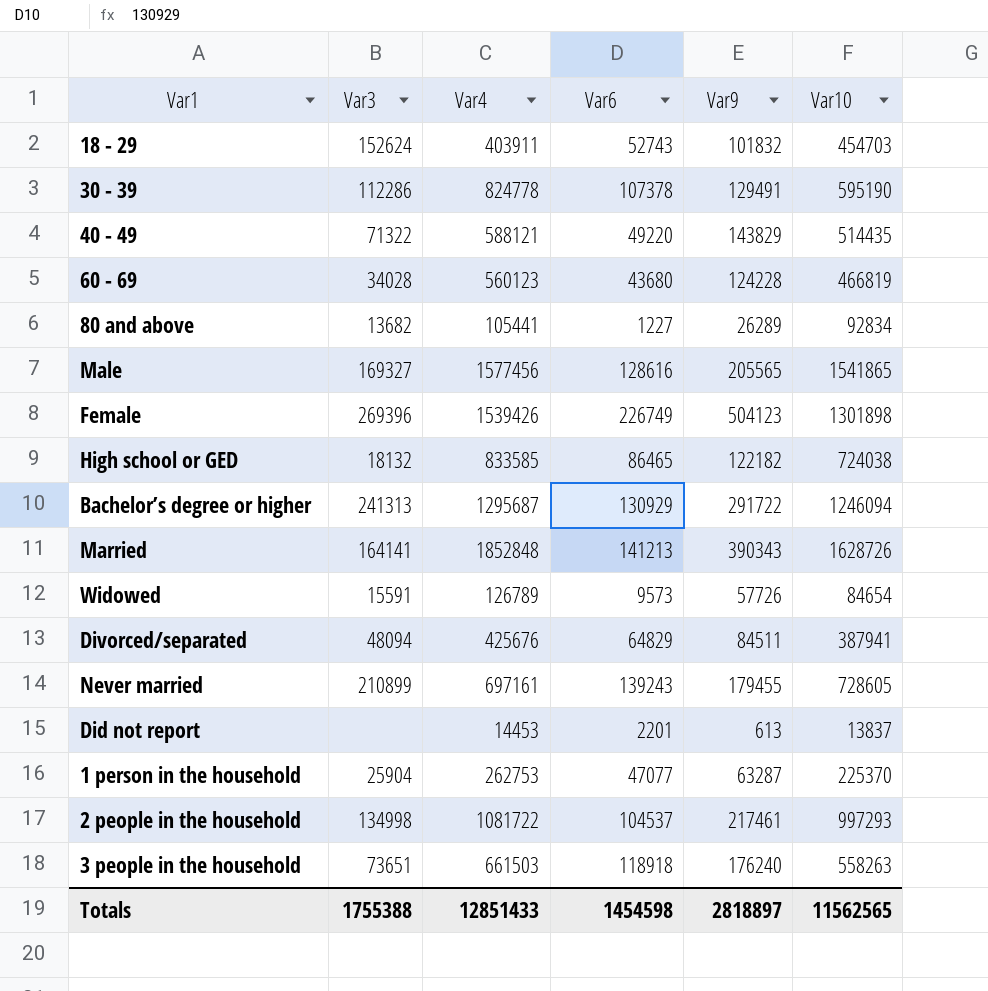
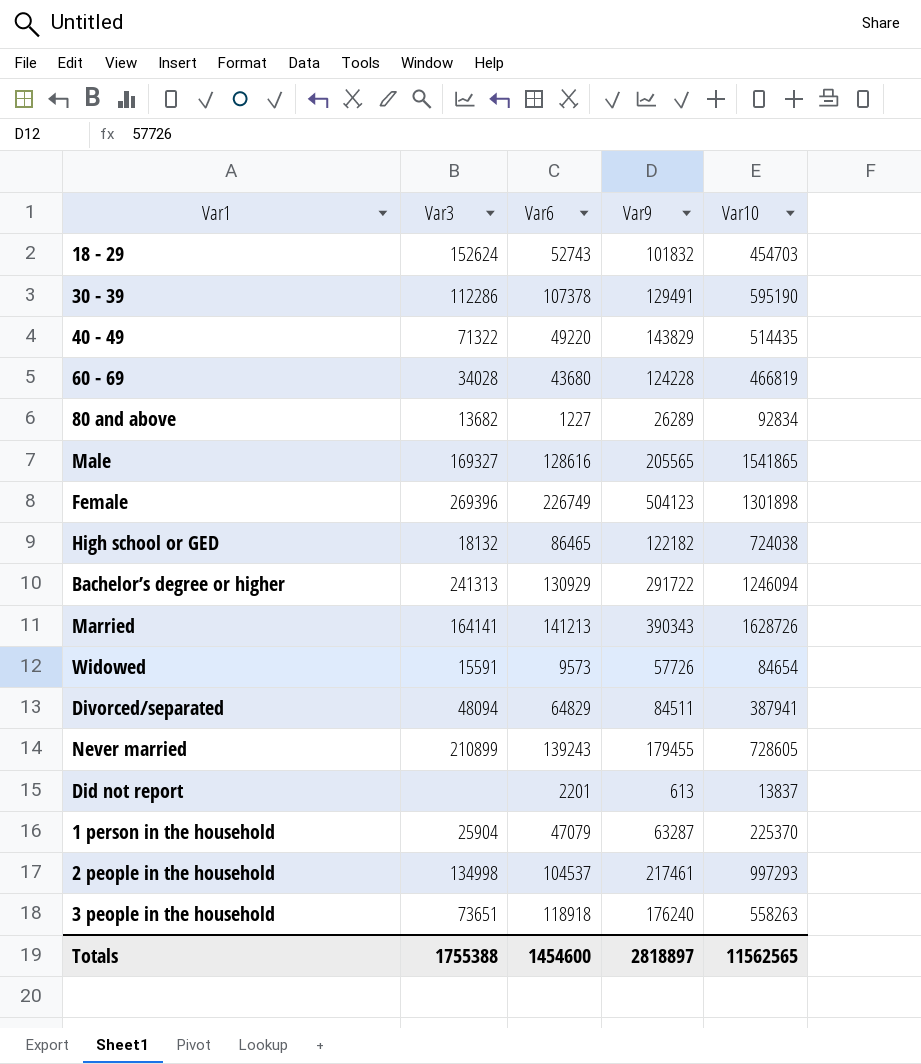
column Var4 | position: 3 -> none
1 person in the household | Var6: 47077 -> 47079
Totals | Var6: 1454598 -> 1454600

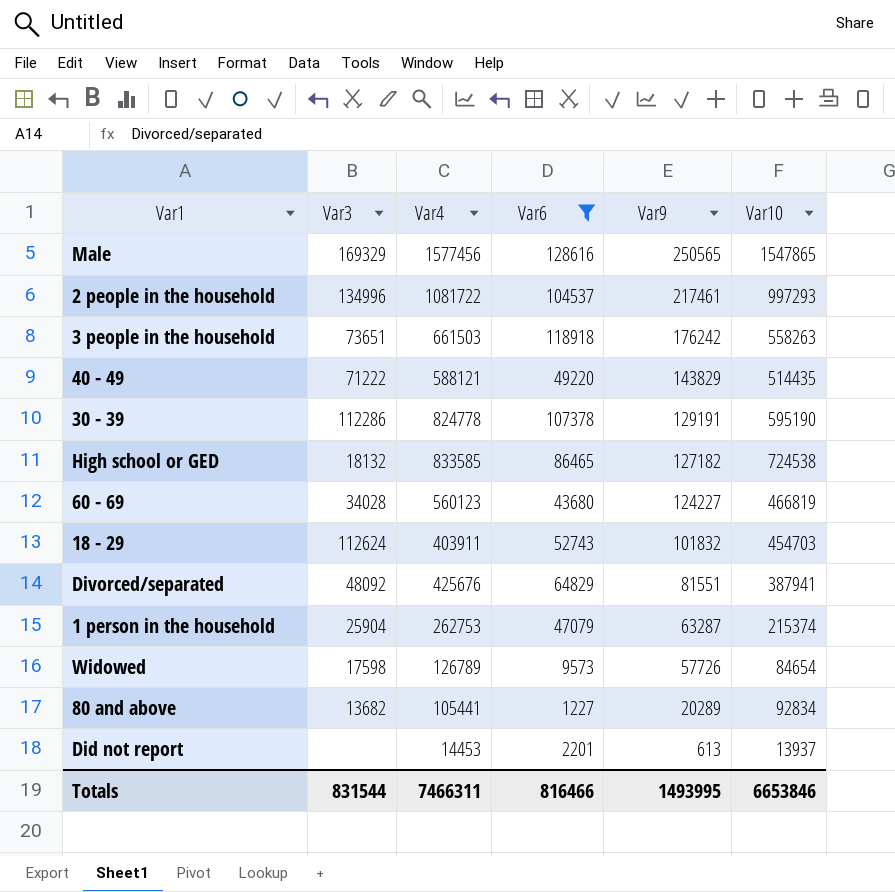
filter: none -> Var6 <= 128616
row order: none -> Var9 descending
column Var4 | position: none -> 3
Male | Var3: 169327 -> 169329
Male | Var9: 205565 -> 250565
Male | Var10: 1541865 -> 1547865
2 people in the household | Var3: 134998 -> 134996
3 people in the household | Var9: 176240 -> 176242
40 - 49 | Var3: 71322 -> 71222
30 - 39 | Var9: 129491 -> 129191
High school or GED | Var9: 122182 -> 127182
High school or GED | Var10: 724038 -> 724538
60 - 69 | Var9: 124228 -> 124227
18 - 29 | Var3: 152624 -> 112624
Divorced/separated | Var3: 48094 -> 48092
Divorced/separated | Var9: 84511 -> 81551
1 person in the household | Var10: 225370 -> 215374
Widowed | Var3: 15591 -> 17598
80 and above | Var9: 26289 -> 20289
Did not report | Var10: 13837 -> 13937
Totals | Var3: 1755388 -> 831544
Totals | Var6: 1454600 -> 816466
Totals | Var9: 2818897 -> 1493995
Totals | Var10: 11562565 -> 6653846

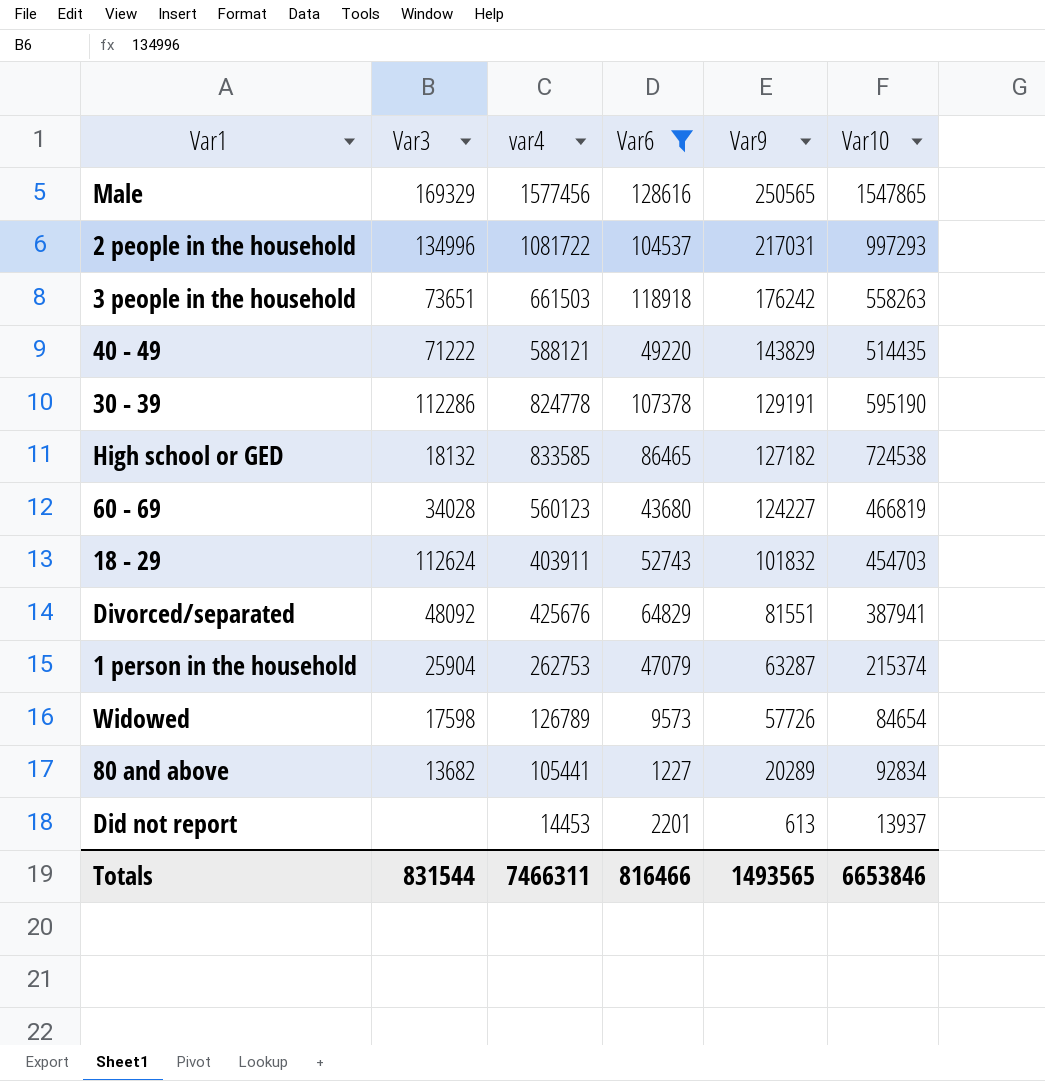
column name: Var4 -> var4
2 people in the household | Var9: 217461 -> 217031
Totals | Var9: 1493995 -> 1493565

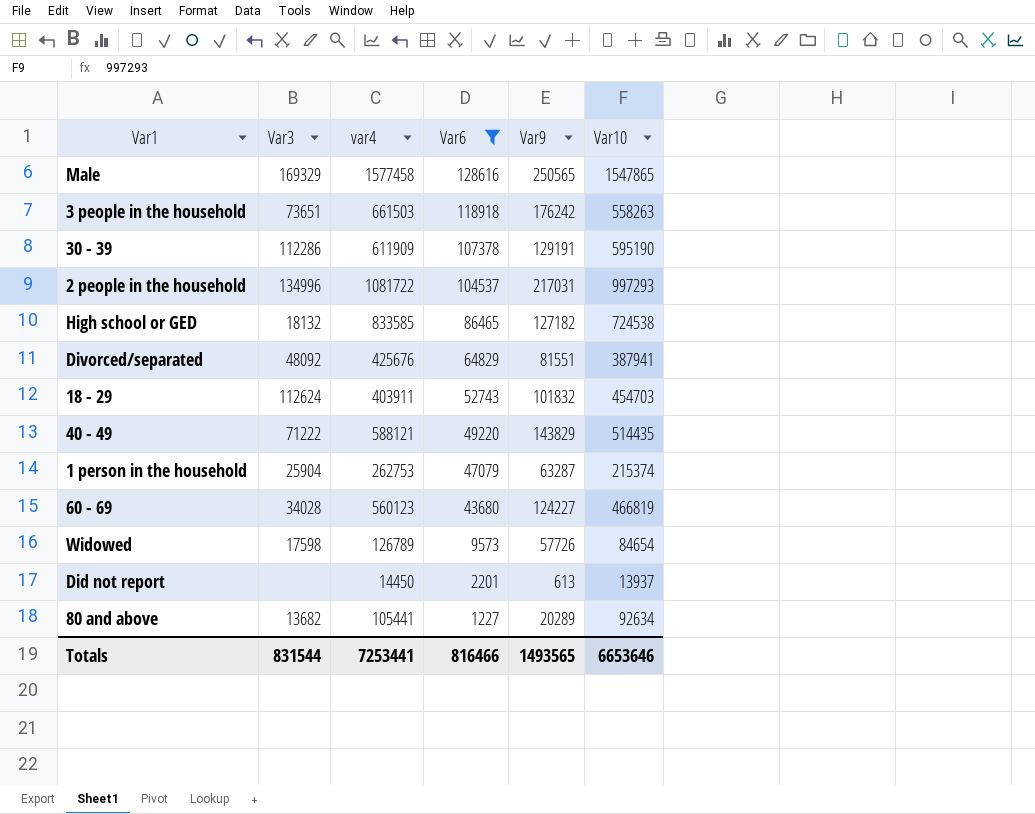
row order: Var9 descending -> Var6 descending
Male | var4: 1577456 -> 1577458
30 - 39 | var4: 824778 -> 611909
Did not report | var4: 14453 -> 14450
80 and above | Var10: 92834 -> 92634
Totals | var4: 7466311 -> 7253441
Totals | Var10: 6653846 -> 6653646

